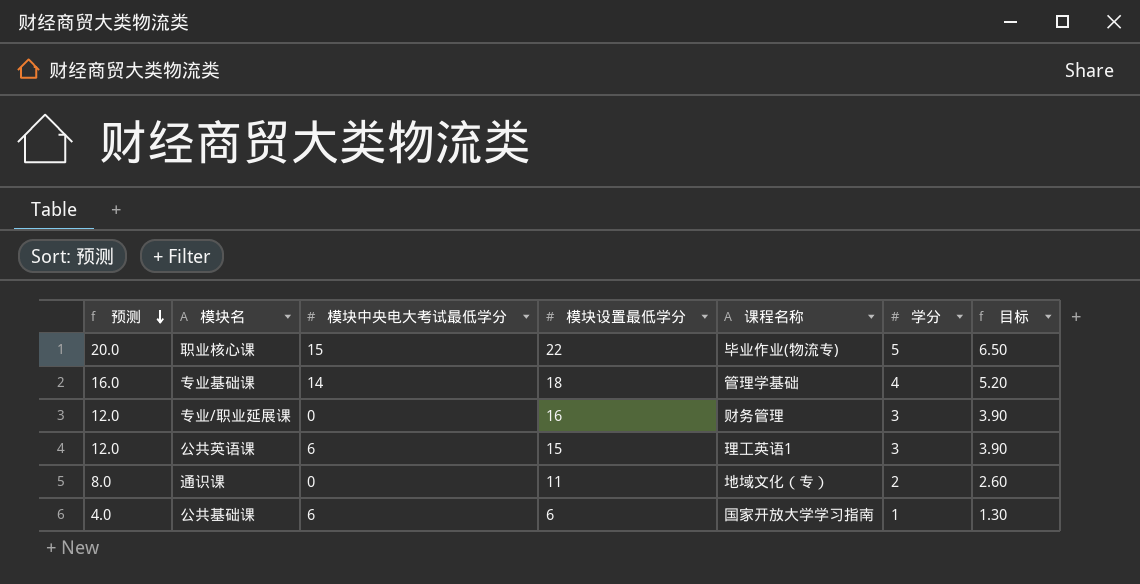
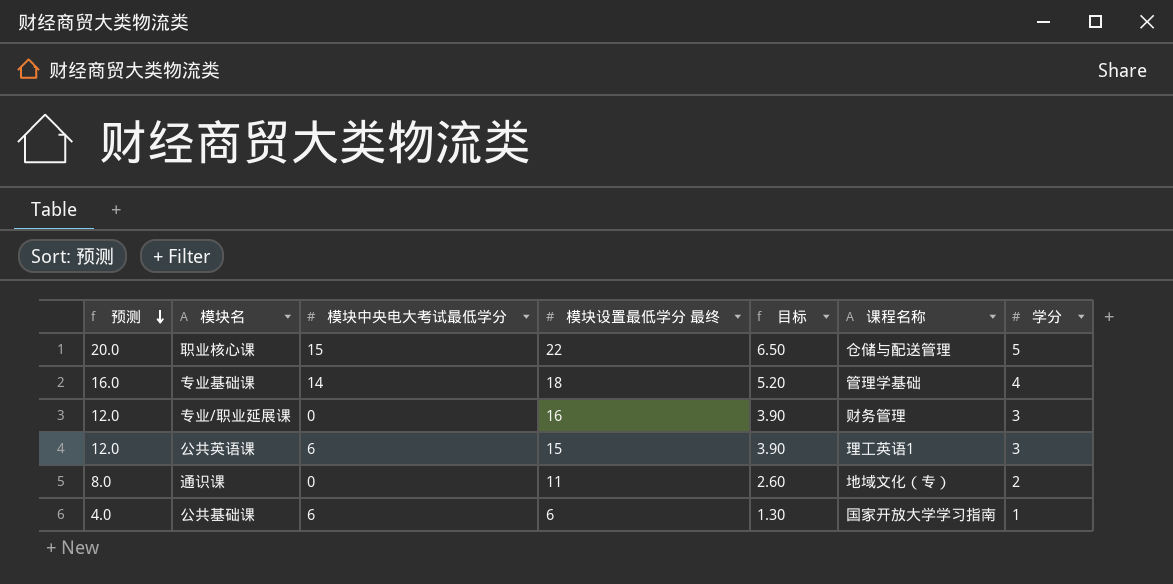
column name: 模块设置最低学分 -> 模块设置最低学分 最终
column 目标 | position: 7 -> 5
职业核心课 | 课程名称: 毕业作业(物流专) -> 仓储与配送管理

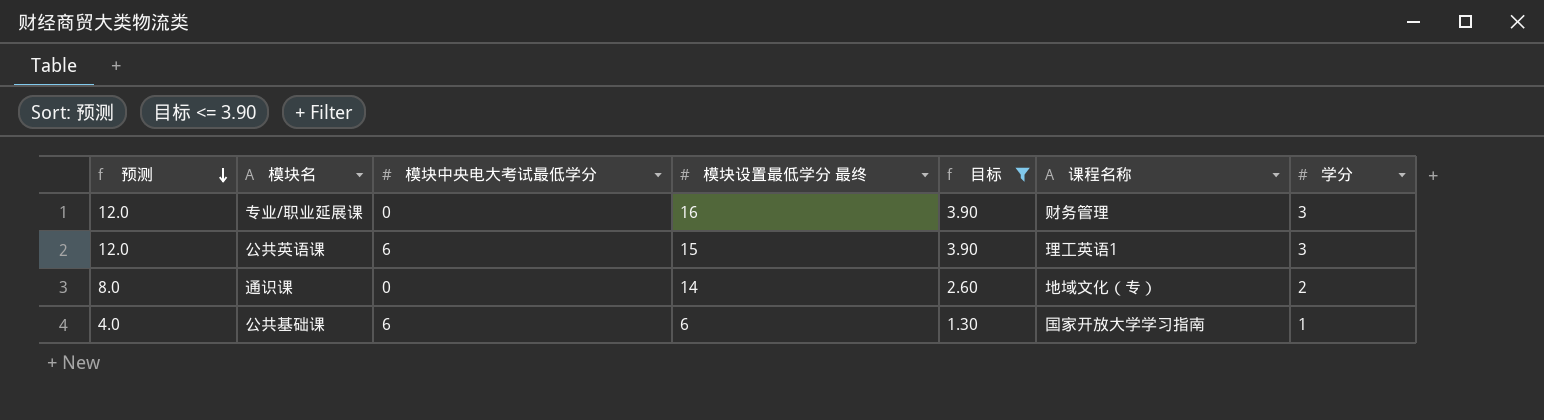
filter: none -> 目标 <= 3.90
通识课 | 模块设置最低学分 最终: 11 -> 14

